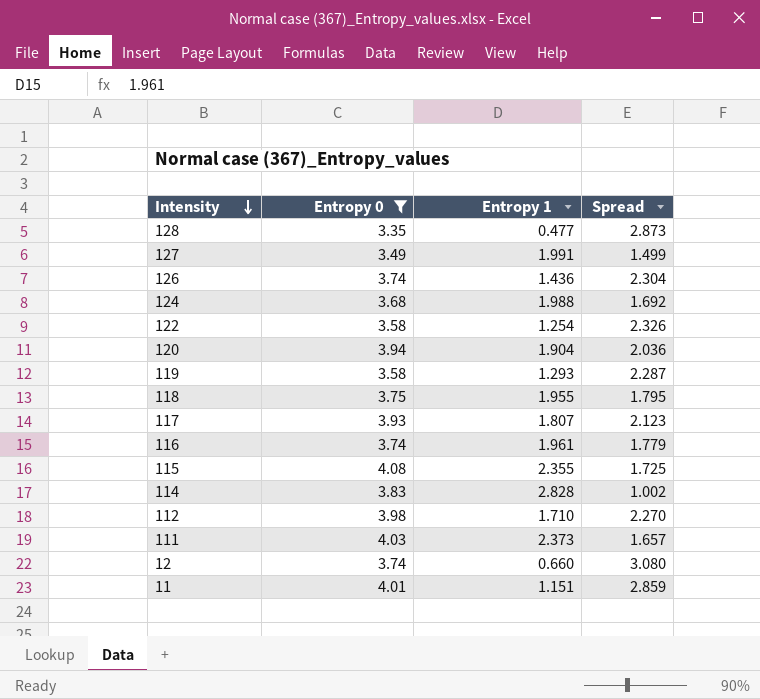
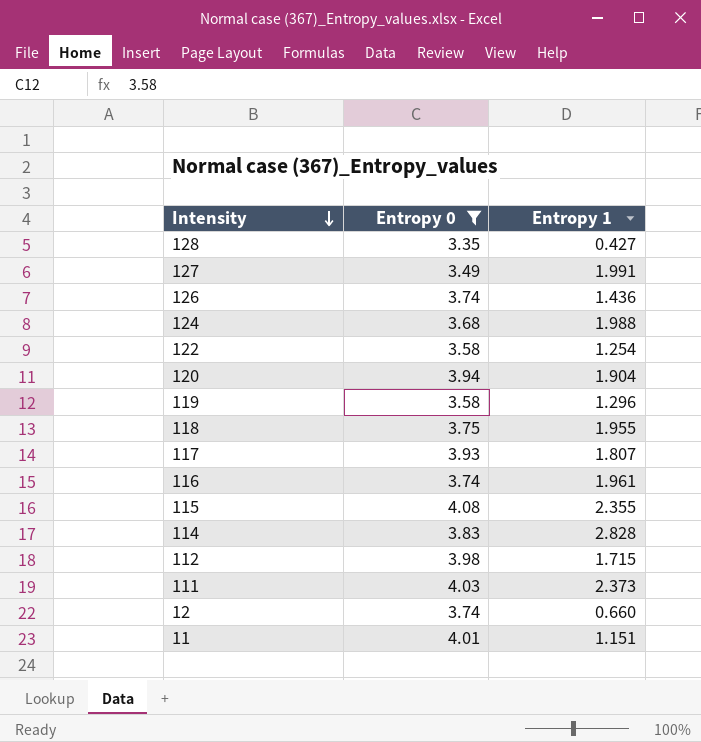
column Spread | formula: [Entropy 0] - [Entropy 1] -> none
128 | Entropy 1: 0.477 -> 0.427
119 | Entropy 1: 1.293 -> 1.296
112 | Entropy 1: 1.710 -> 1.715

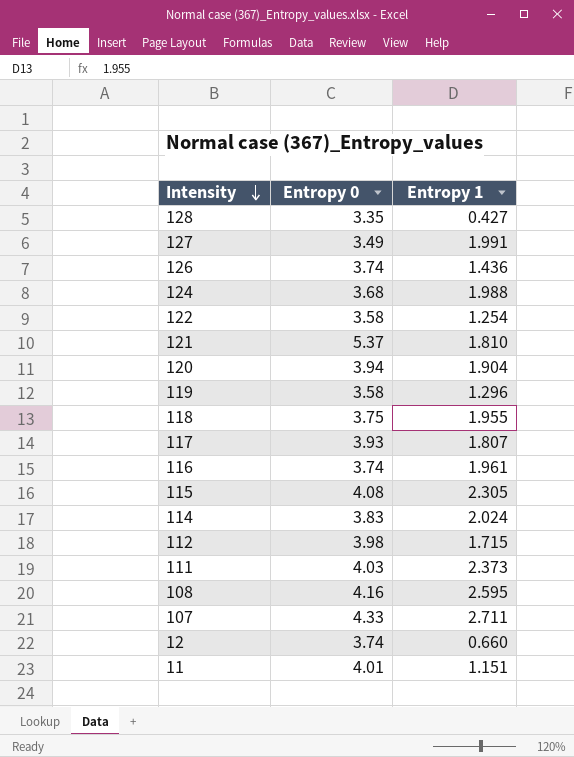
filter: Entropy 0 <= 4.08 -> none
115 | Entropy 1: 2.355 -> 2.305
114 | Entropy 1: 2.828 -> 2.024

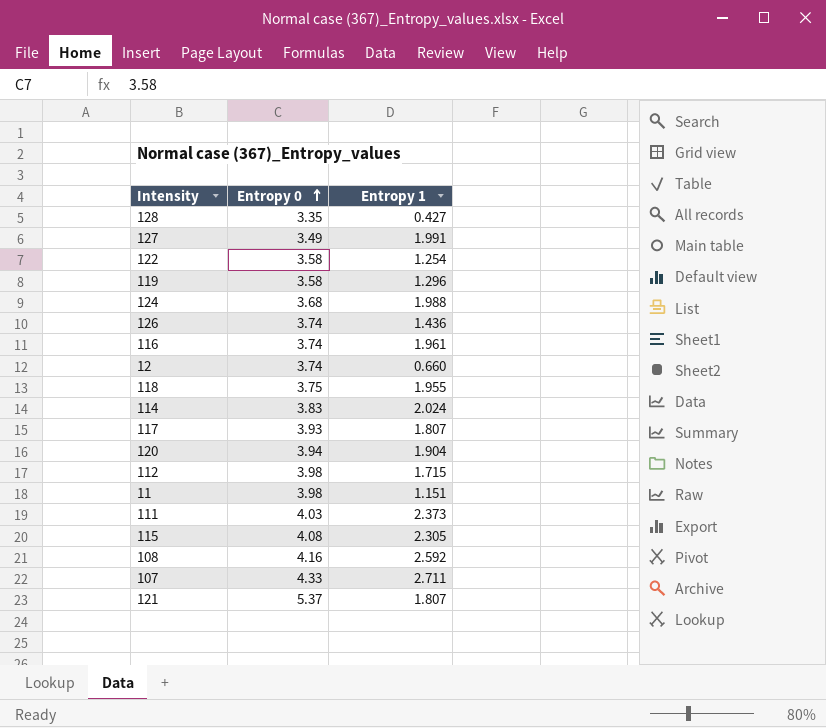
row order: Intensity descending -> Entropy 0 ascending
11 | Entropy 0: 4.01 -> 3.98
108 | Entropy 1: 2.595 -> 2.592
121 | Entropy 1: 1.810 -> 1.807

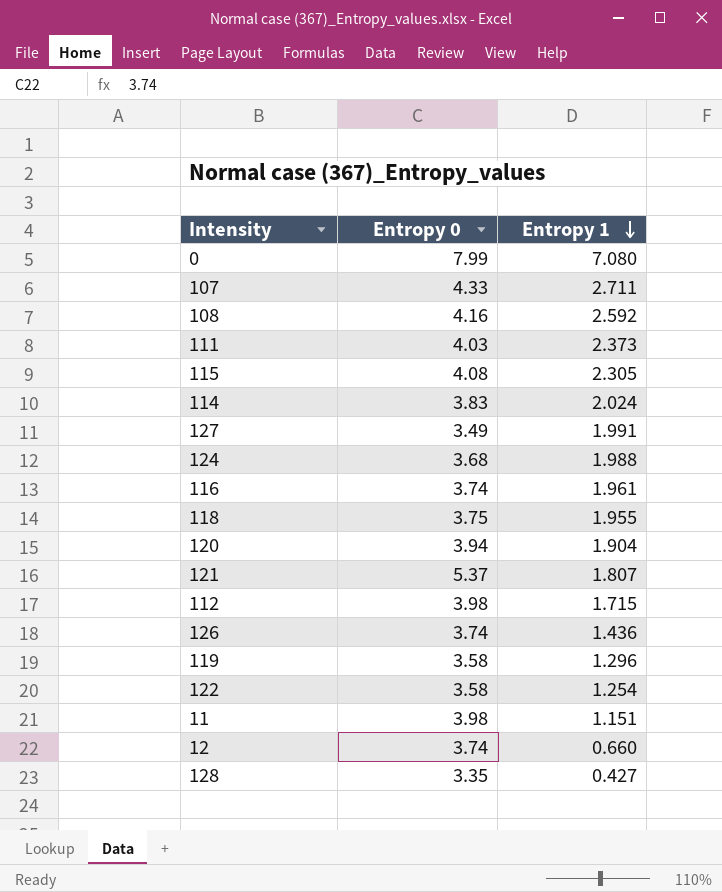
row order: Entropy 0 ascending -> Entropy 1 descending
row 117: 3.93 | 1.807 -> none
row 0: none -> 7.99 | 7.080

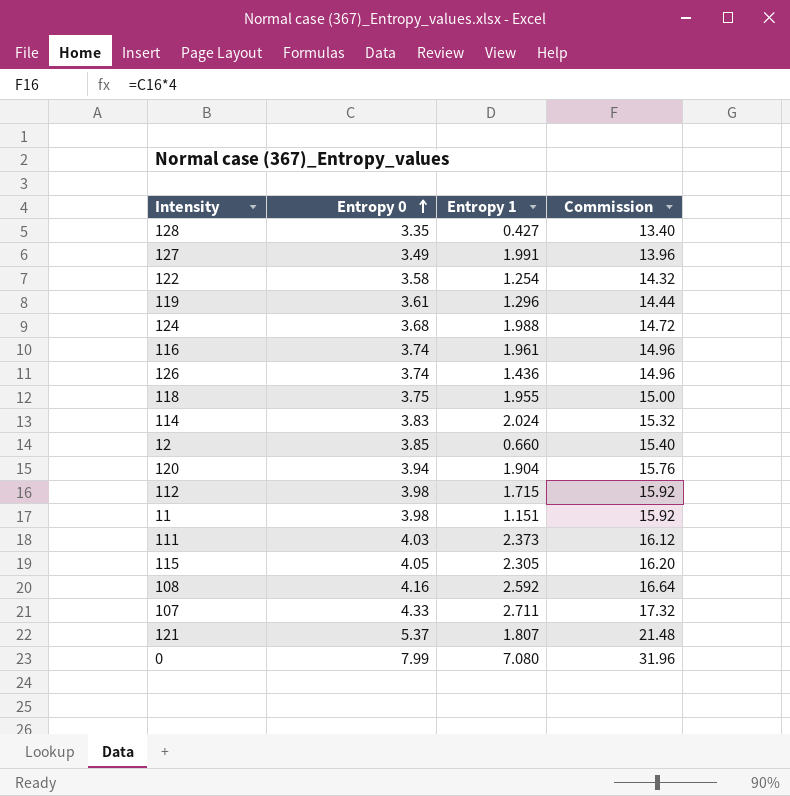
row order: Entropy 1 descending -> Entropy 0 ascending
column Commission | formula: none -> [Entropy 0] * 4
119 | Entropy 0: 3.58 -> 3.61
12 | Entropy 0: 3.74 -> 3.85
115 | Entropy 0: 4.08 -> 4.05

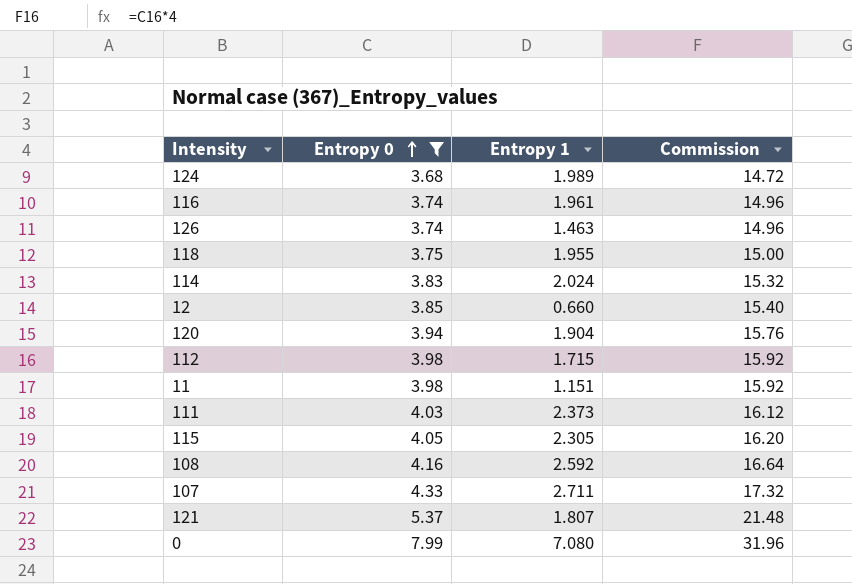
filter: none -> Entropy 0 >= 3.68
124 | Entropy 1: 1.988 -> 1.989
126 | Entropy 1: 1.436 -> 1.463

